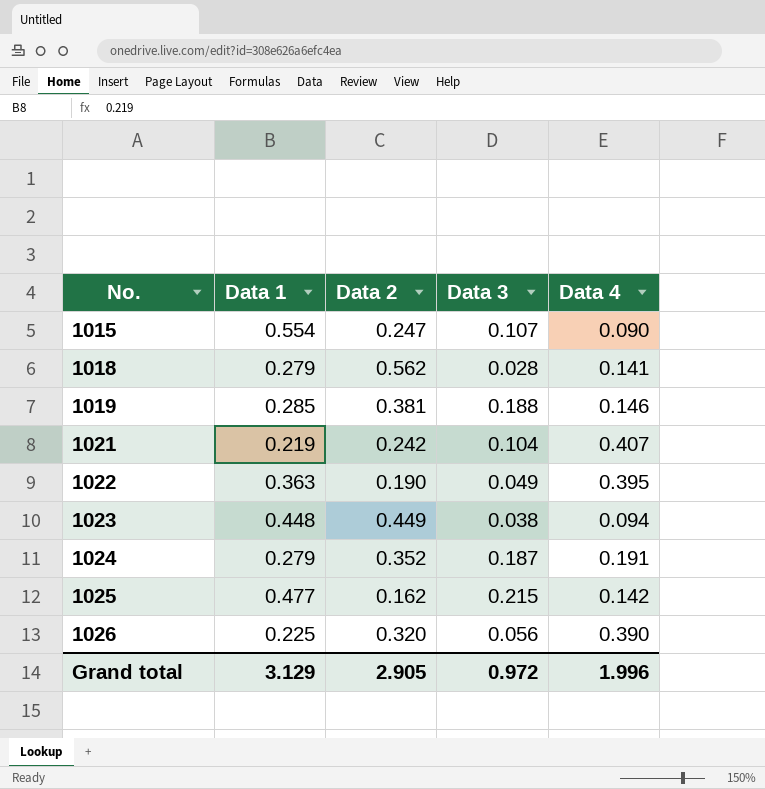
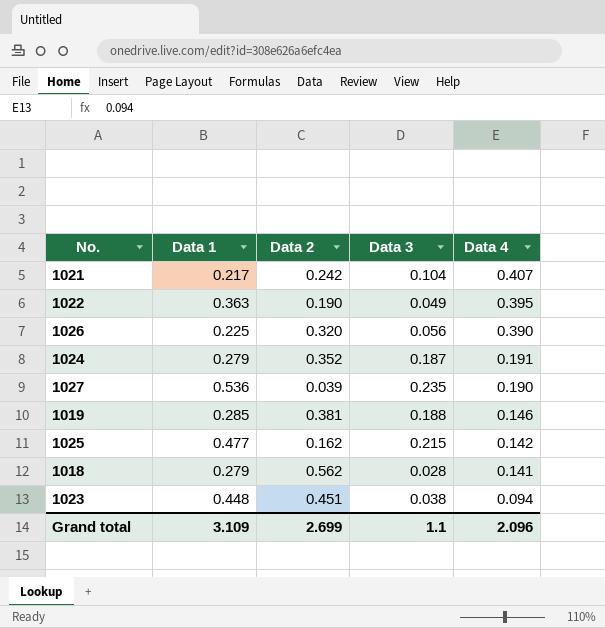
row order: No. ascending -> Data 4 descending
row 1015: 0.554 | 0.247 | 0.107 | 0.090 -> none
1021 | Data 1: 0.219 -> 0.217
row 1027: none -> 0.536 | 0.039 | 0.235 | 0.190
1023 | Data 2: 0.449 -> 0.451
Grand total | Data 1: 3.129 -> 3.109
Grand total | Data 2: 2.905 -> 2.699
Grand total | Data 3: 0.972 -> 1.1
Grand total | Data 4: 1.996 -> 2.096

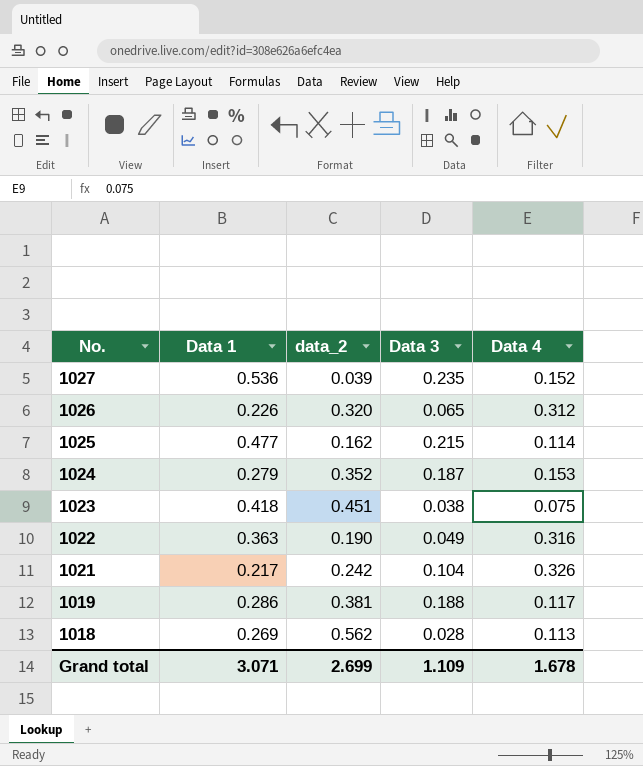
row order: Data 4 descending -> No. descending
column name: Data 2 -> data_2
1027 | Data 4: 0.190 -> 0.152
1026 | Data 1: 0.225 -> 0.226
1026 | Data 3: 0.056 -> 0.065
1026 | Data 4: 0.390 -> 0.312
1025 | Data 4: 0.142 -> 0.114
1024 | Data 4: 0.191 -> 0.153
1023 | Data 1: 0.448 -> 0.418
1023 | Data 4: 0.094 -> 0.075
1022 | Data 4: 0.395 -> 0.316
1021 | Data 4: 0.407 -> 0.326
1019 | Data 1: 0.285 -> 0.286
1019 | Data 4: 0.146 -> 0.117
1018 | Data 1: 0.279 -> 0.269
1018 | Data 4: 0.141 -> 0.113
Grand total | Data 1: 3.109 -> 3.071
Grand total | Data 3: 1.1 -> 1.109
Grand total | Data 4: 2.096 -> 1.678

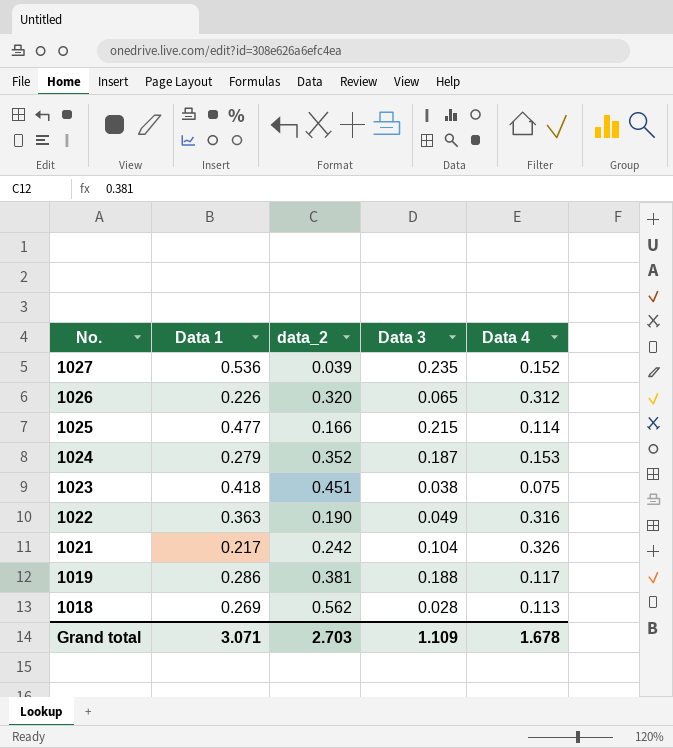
1025 | data_2: 0.162 -> 0.166
Grand total | data_2: 2.699 -> 2.703

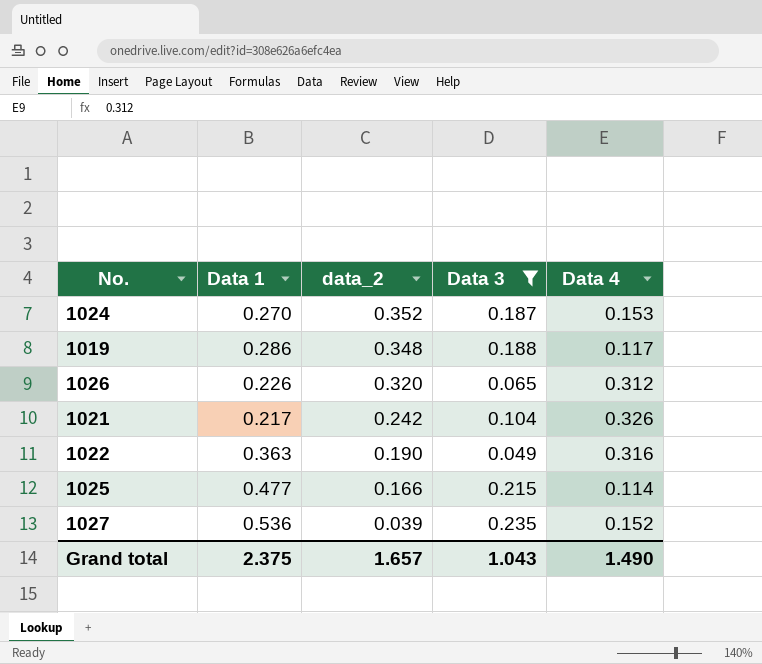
filter: none -> Data 3 >= 0.049
row order: No. descending -> data_2 descending
1024 | Data 1: 0.279 -> 0.270
1019 | data_2: 0.381 -> 0.348
Grand total | Data 1: 3.071 -> 2.375
Grand total | data_2: 2.703 -> 1.657
Grand total | Data 3: 1.109 -> 1.043
Grand total | Data 4: 1.678 -> 1.490

